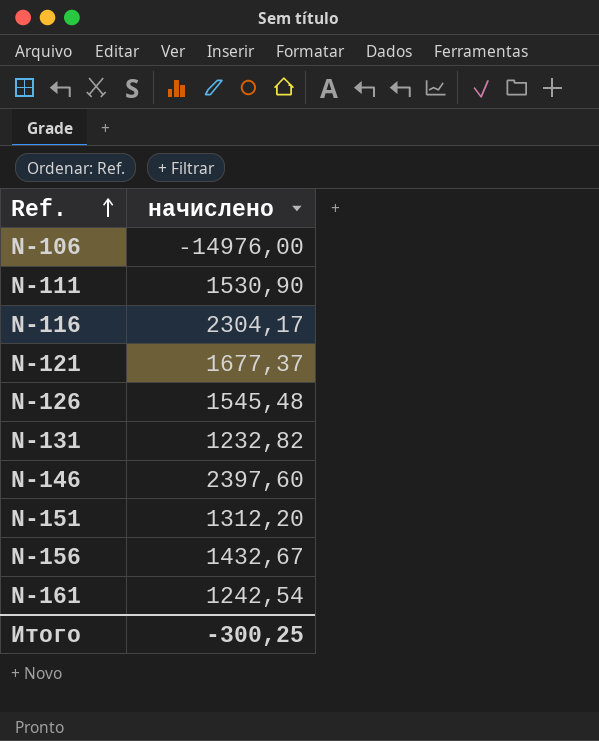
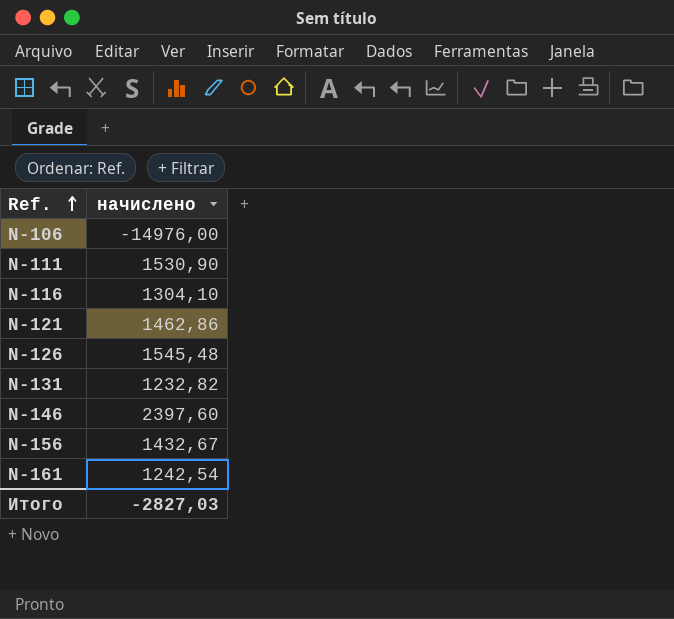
row N-151: 1312,20 -> none
N-116 | начислено: 2304,17 -> 1304,10
N-121 | начислено: 1677,37 -> 1462,86
Итого | начислено: -300,25 -> -2827,03

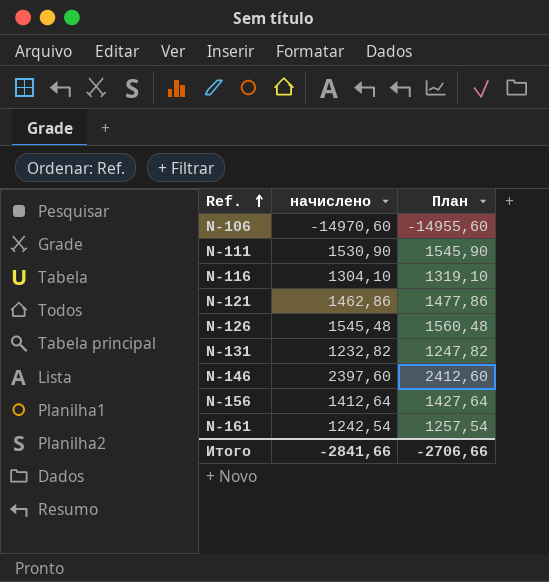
column План | formula: none -> [начислено] + 15
N-106 | начислено: -14976,00 -> -14970,60
N-156 | начислено: 1432,67 -> 1412,64
Итого | начислено: -2827,03 -> -2841,66

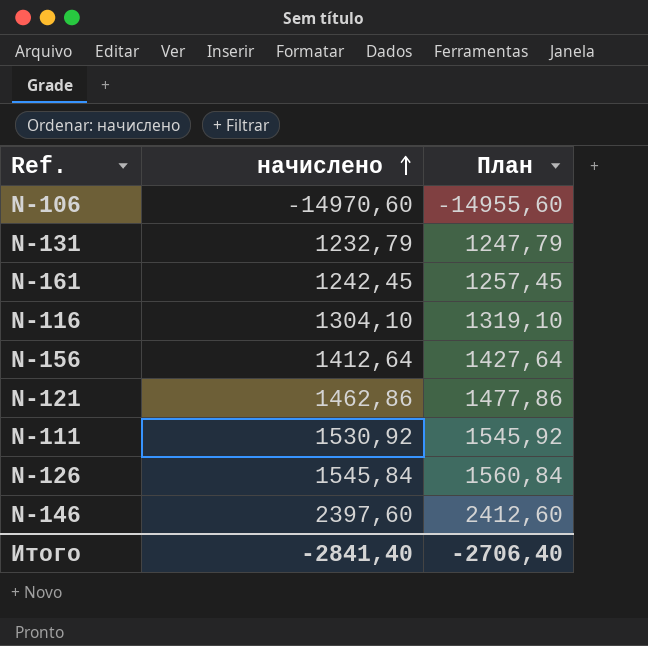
row order: Ref. ascending -> начислено ascending
N-131 | начислено: 1232,82 -> 1232,79
N-131 | План: 1247,82 -> 1247,79
N-161 | начислено: 1242,54 -> 1242,45
N-161 | План: 1257,54 -> 1257,45
N-111 | начислено: 1530,90 -> 1530,92
N-111 | План: 1545,90 -> 1545,92
N-126 | начислено: 1545,48 -> 1545,84
N-126 | План: 1560,48 -> 1560,84
Итого | начислено: -2841,66 -> -2841,40
Итого | План: -2706,66 -> -2706,40

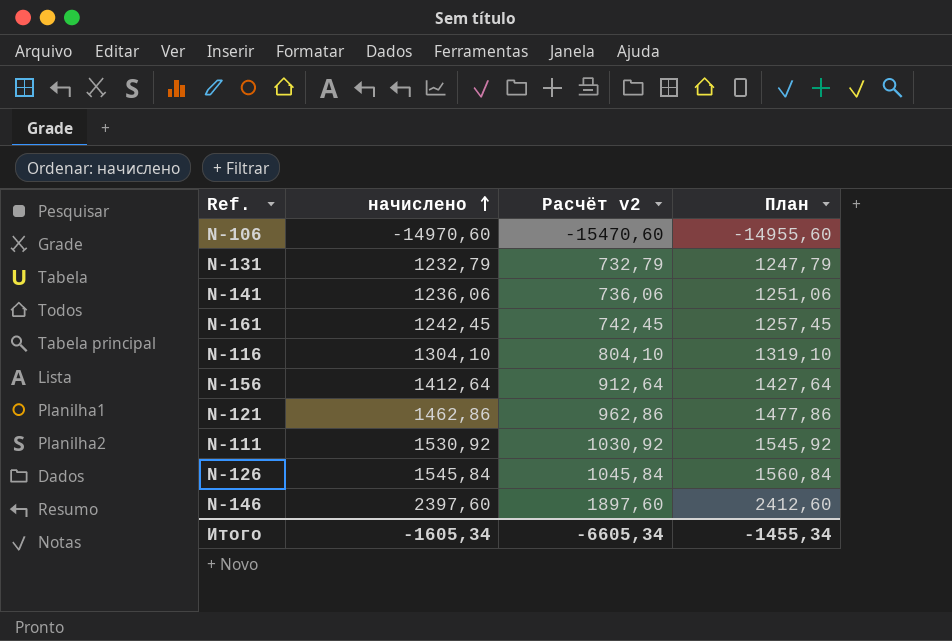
column Расчёт v2 | formula: none -> [начислено] - 500
row N-141: none -> 1236,06 | 736,06 | 1251,06
Итого | начислено: -2841,40 -> -1605,34
Итого | План: -2706,40 -> -1455,34

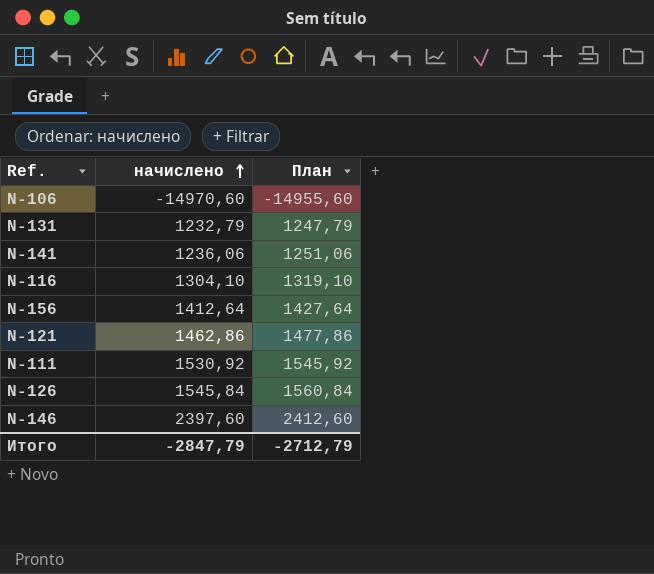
column Расчёт v2 | formula: [начислено] - 500 -> none
row N-161: 1242,45 | 742,45 | 1257,45 -> none
Итого | начислено: -1605,34 -> -2847,79
Итого | План: -1455,34 -> -2712,79

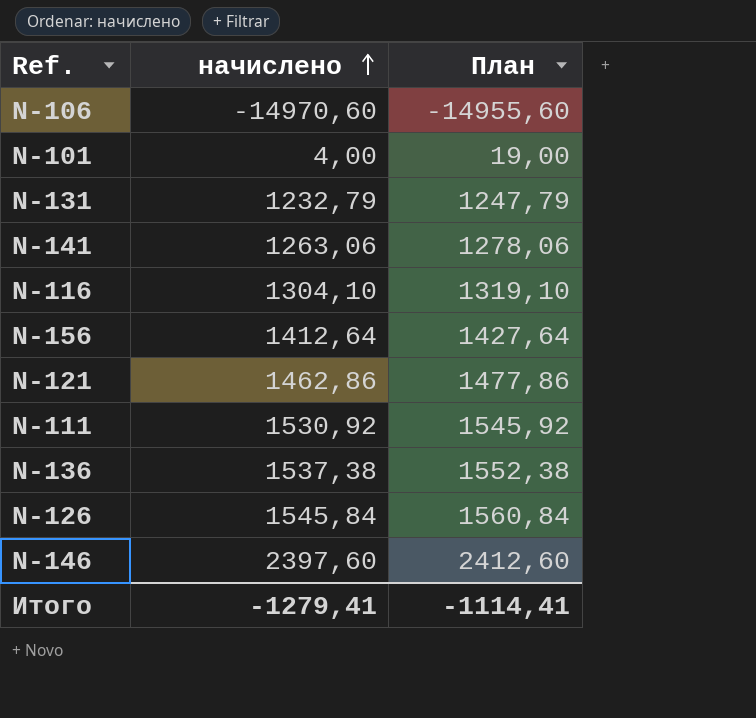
row N-101: none -> 4,00 | 19,00
N-141 | начислено: 1236,06 -> 1263,06
N-141 | План: 1251,06 -> 1278,06
row N-136: none -> 1537,38 | 1552,38
Итого | начислено: -2847,79 -> -1279,41
Итого | План: -2712,79 -> -1114,41

